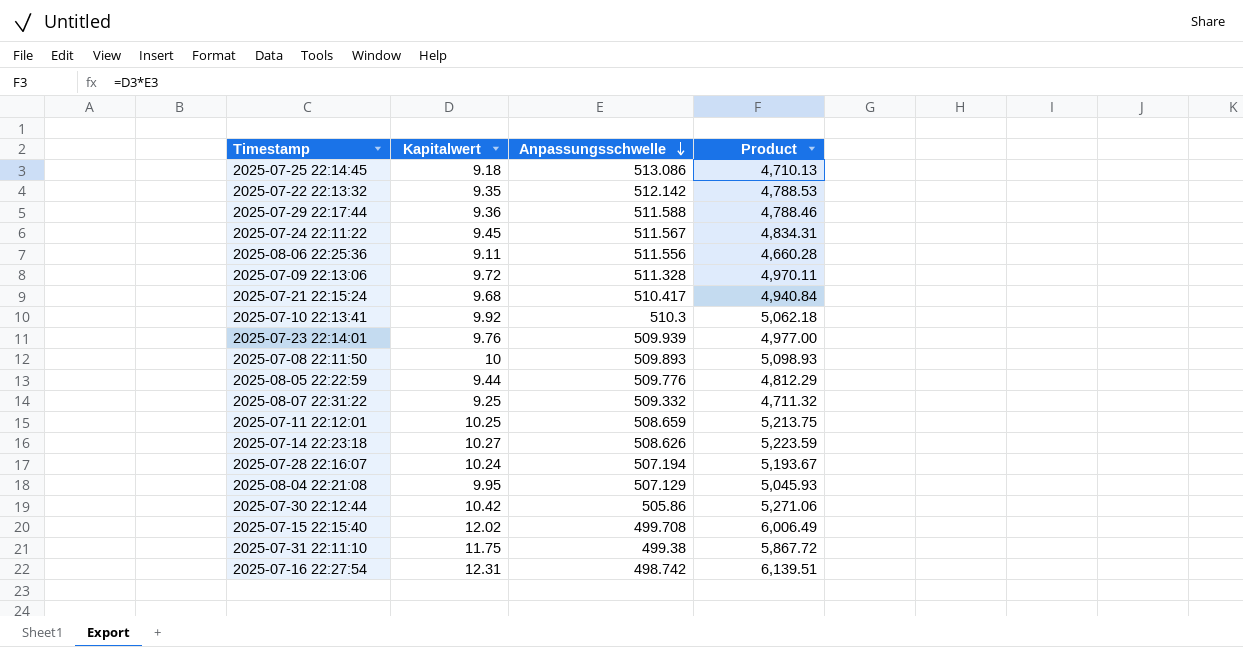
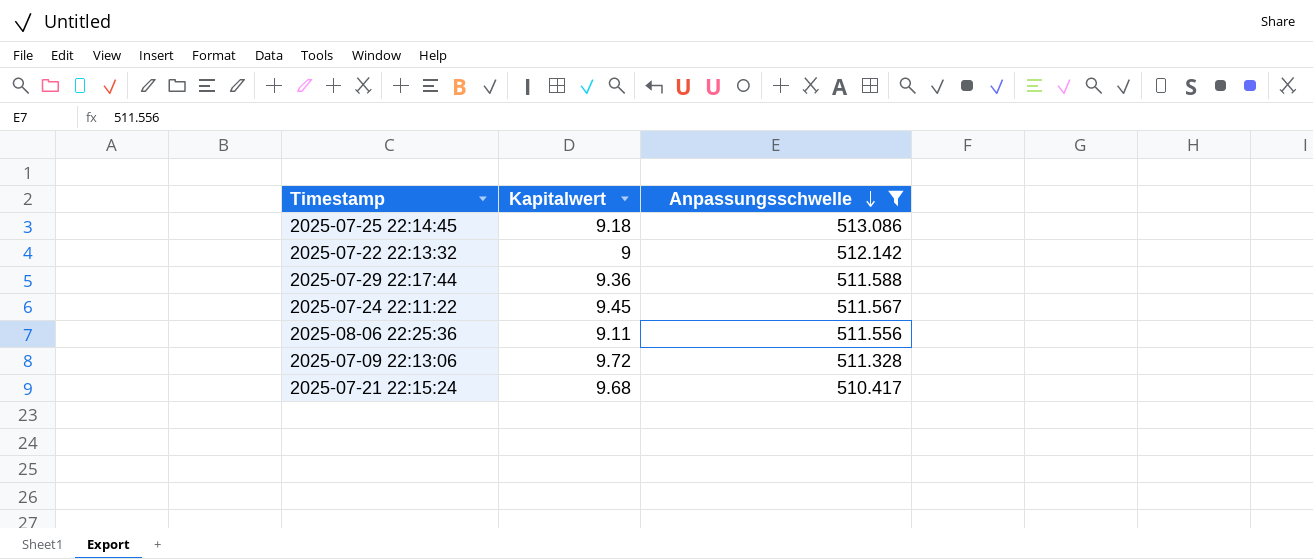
filter: none -> Anpassungsschwelle >= 510.417
column Product | formula: [Kapitalwert] * [Anpassungsschwelle] -> none
2025-07-22 22:13:32 | Kapitalwert: 9.35 -> 9

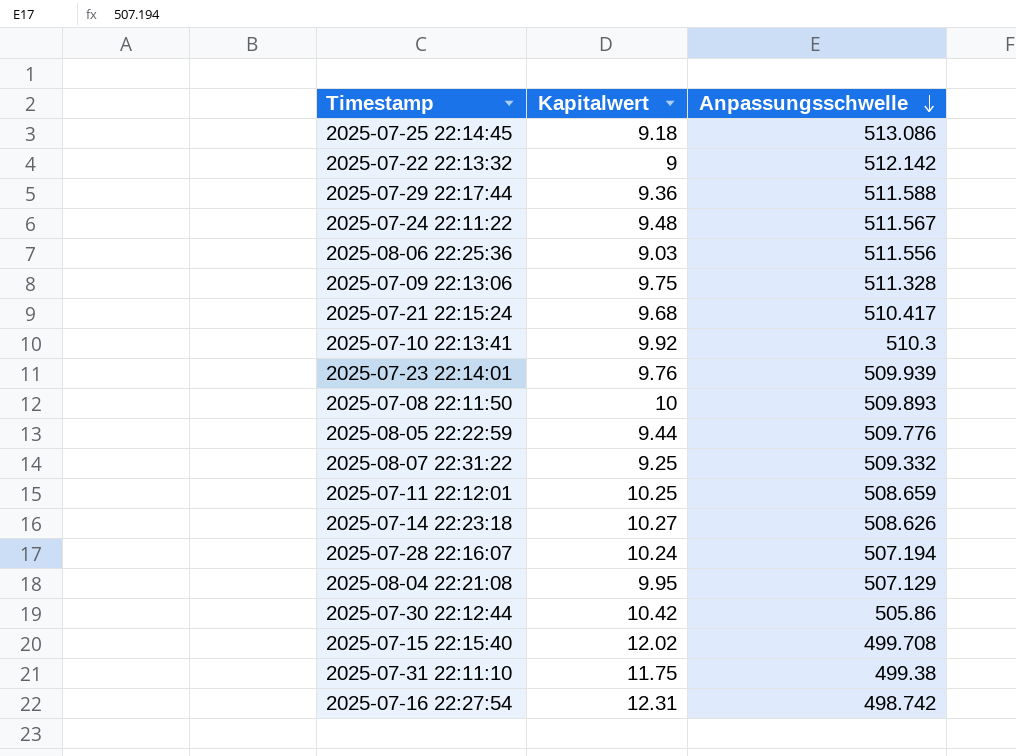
filter: Anpassungsschwelle >= 510.417 -> none
2025-07-24 22:11:22 | Kapitalwert: 9.45 -> 9.48
2025-08-06 22:25:36 | Kapitalwert: 9.11 -> 9.03
2025-07-09 22:13:06 | Kapitalwert: 9.72 -> 9.75

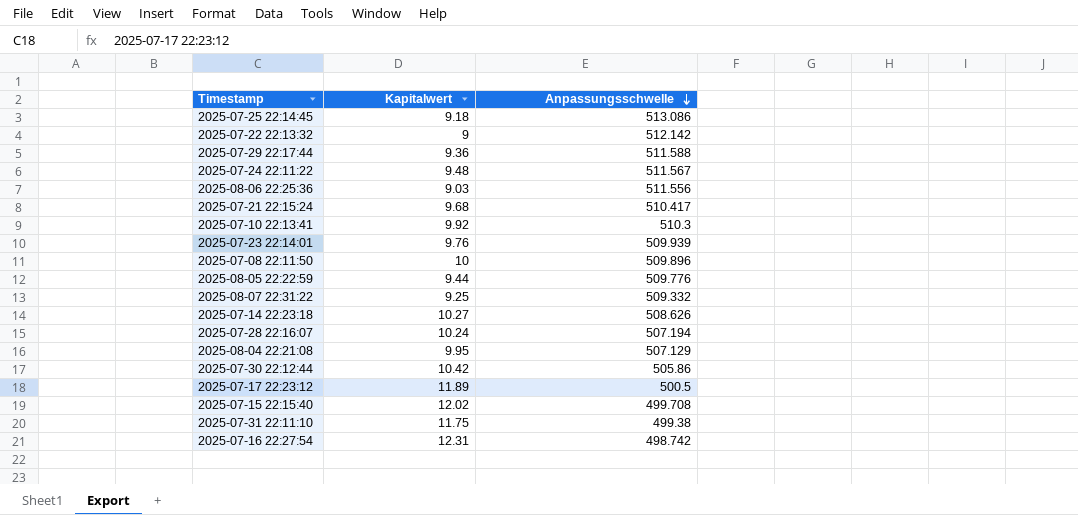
row 2025-07-09 22:13:06: 9.75 | 511.328 -> none
row 2025-07-11 22:12:01: 10.25 | 508.659 -> none
2025-07-08 22:11:50 | Anpassungsschwelle: 509.893 -> 509.896
row 2025-07-17 22:23:12: none -> 11.89 | 500.5

